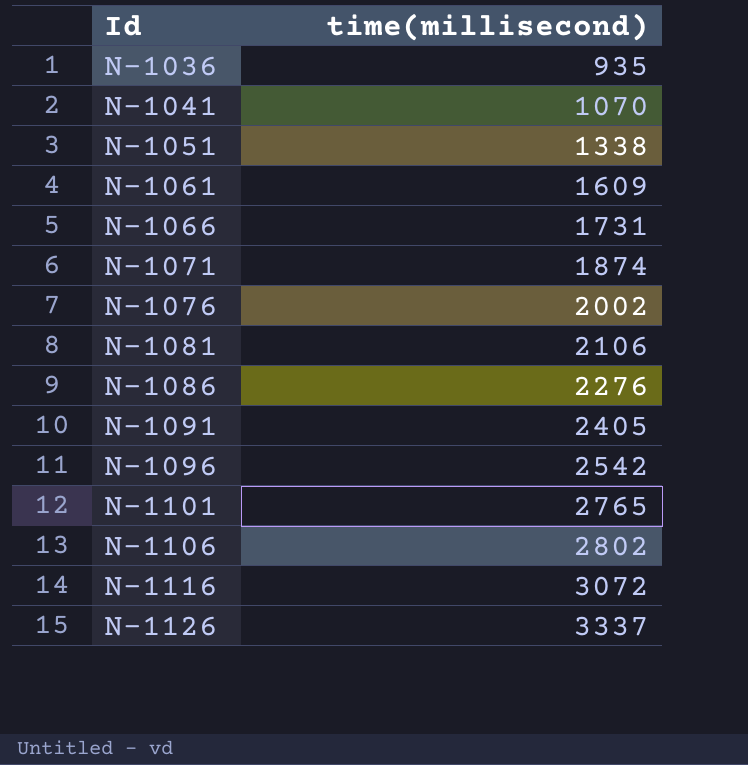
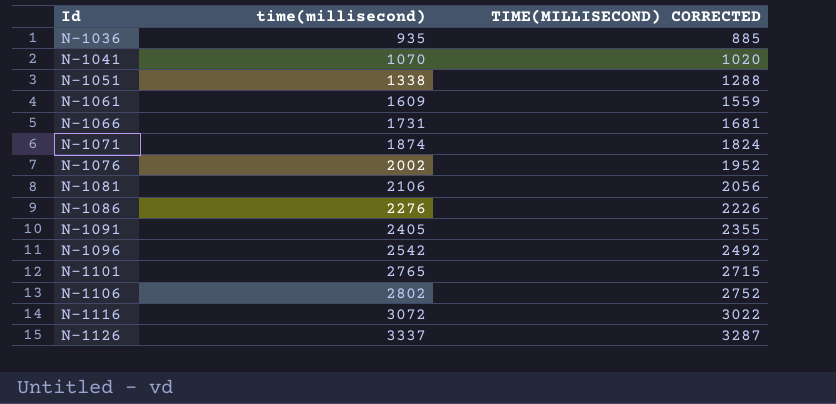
column TIME(MILLISECOND) CORRECTED | formula: none -> [time(millisecond)] - 50

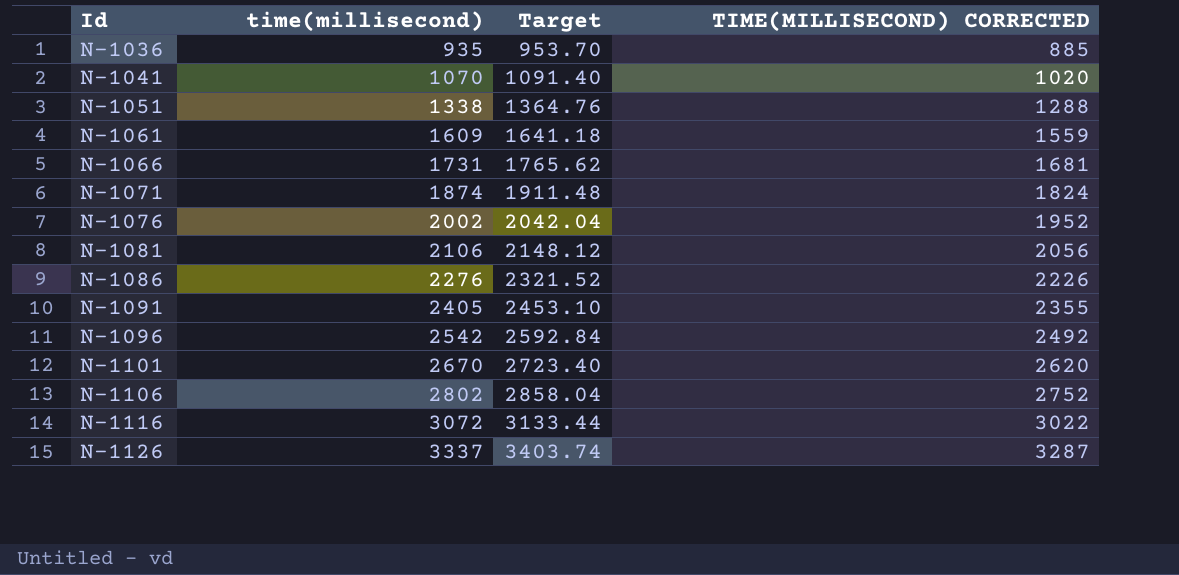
column Target | formula: none -> [time(millisecond)] * 1.02
N-1101 | time(millisecond): 2765 -> 2670
N-1101 | TIME(MILLISECOND) CORRECTED: 2715 -> 2620

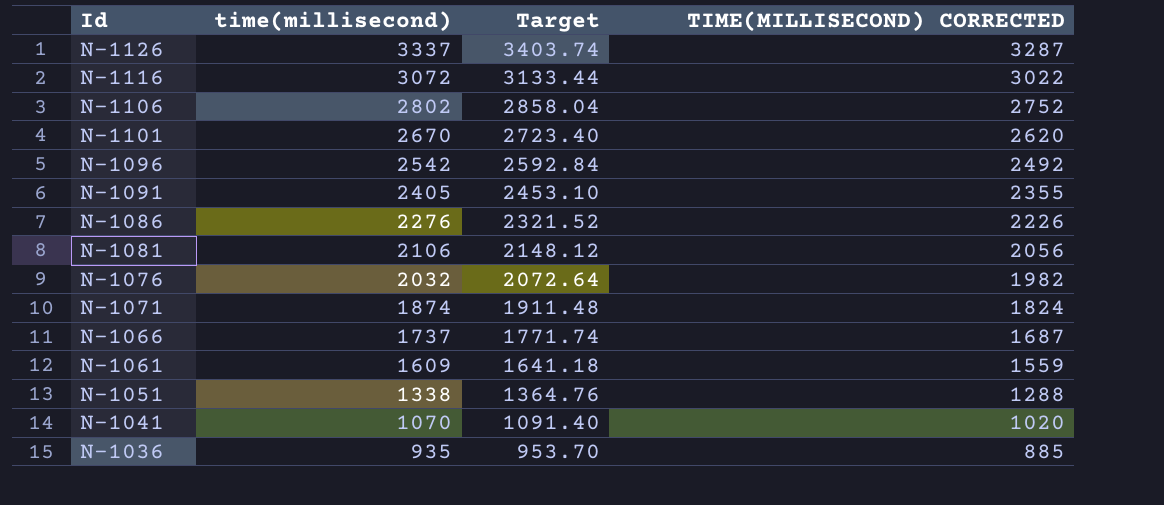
row order: Id ascending -> Id descending
N-1076 | time(millisecond): 2002 -> 2032
N-1076 | Target: 2042.04 -> 2072.64
N-1076 | TIME(MILLISECOND) CORRECTED: 1952 -> 1982
N-1066 | time(millisecond): 1731 -> 1737
N-1066 | Target: 1765.62 -> 1771.74
N-1066 | TIME(MILLISECOND) CORRECTED: 1681 -> 1687

